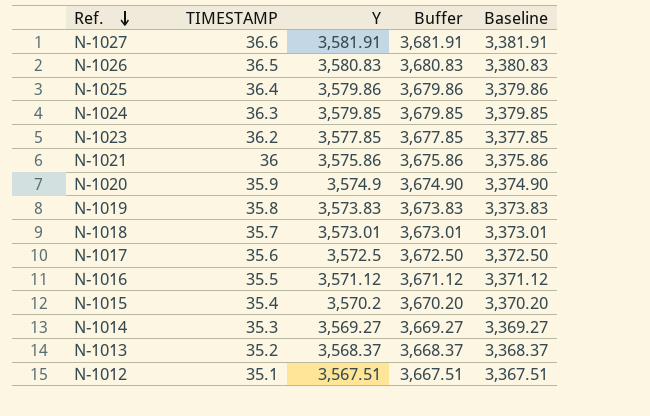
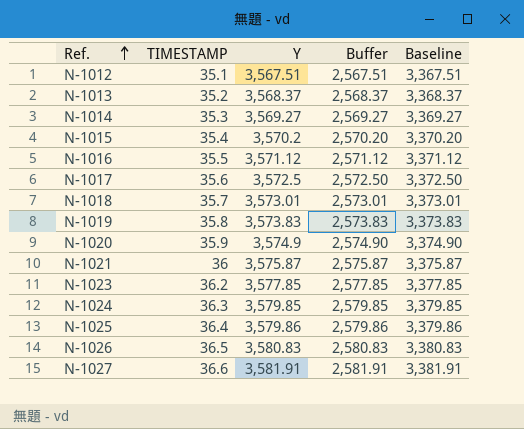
row order: Ref. descending -> Ref. ascending
column Buffer | formula: [Y] + 100 -> [Y] - 1000
N-1021 | Y: 3,575.86 -> 3,575.87
N-1021 | Baseline: 3,375.86 -> 3,375.87

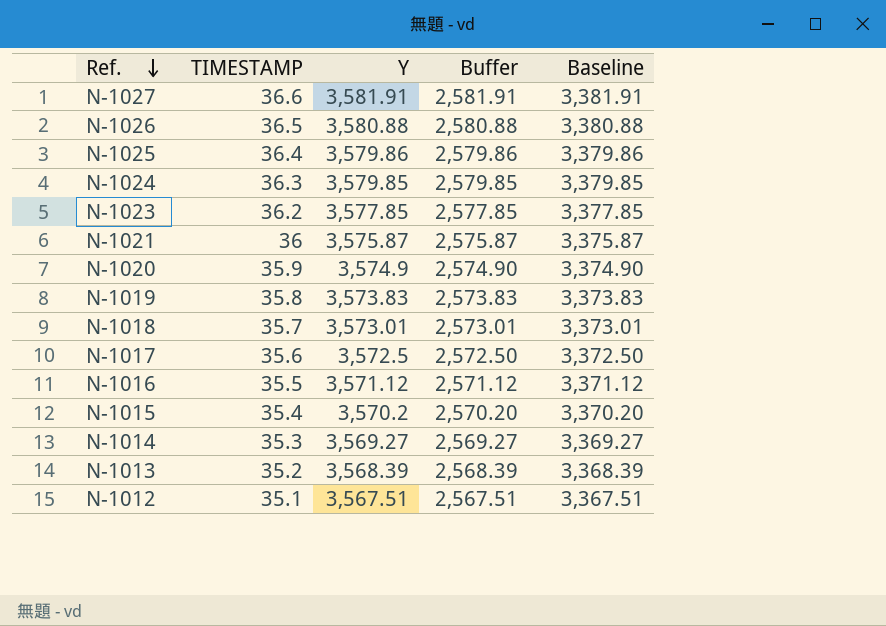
row order: Ref. ascending -> Ref. descending
N-1026 | Y: 3,580.83 -> 3,580.88
N-1026 | Buffer: 2,580.83 -> 2,580.88
N-1026 | Baseline: 3,380.83 -> 3,380.88
N-1013 | Y: 3,568.37 -> 3,568.39
N-1013 | Buffer: 2,568.37 -> 2,568.39
N-1013 | Baseline: 3,368.37 -> 3,368.39

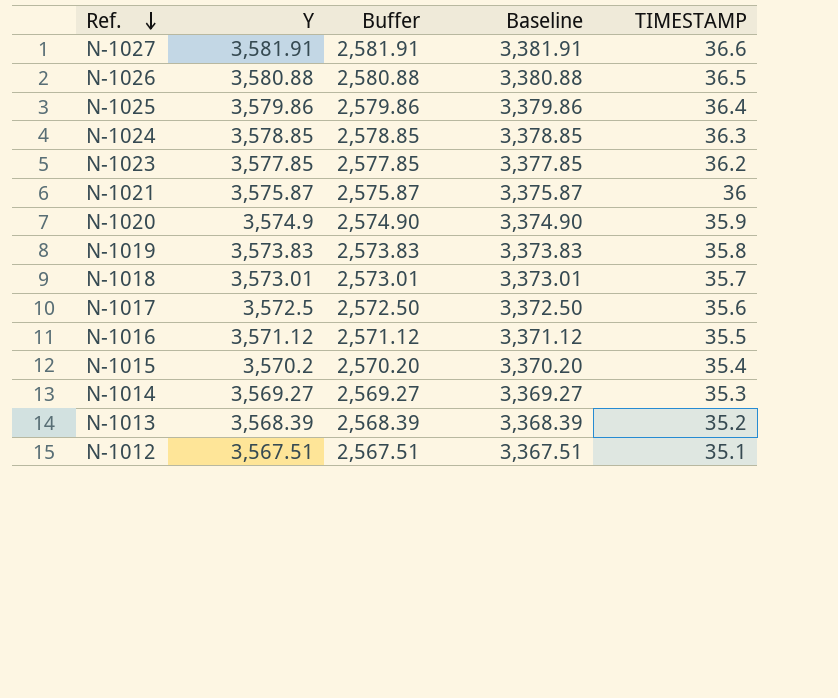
column TIMESTAMP | position: 2 -> 5
N-1024 | Y: 3,579.85 -> 3,578.85
N-1024 | Buffer: 2,579.85 -> 2,578.85
N-1024 | Baseline: 3,379.85 -> 3,378.85

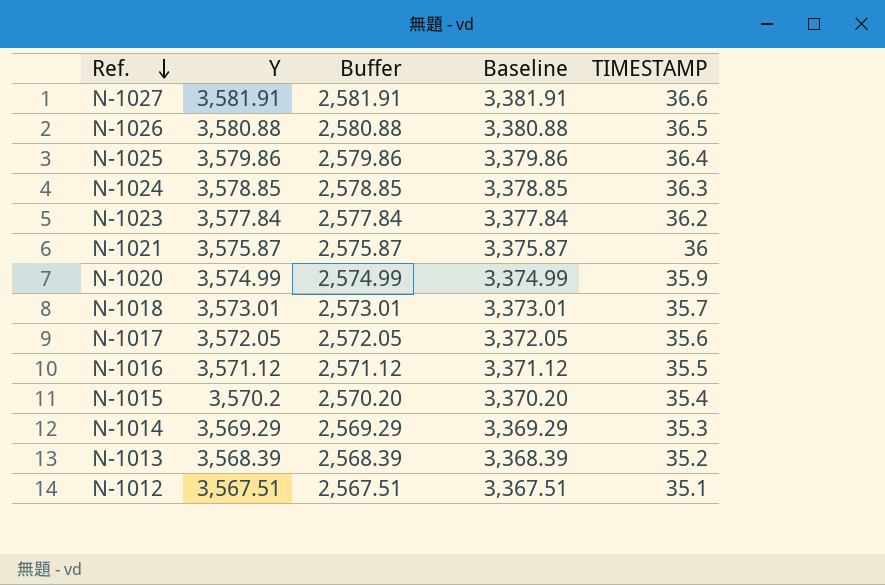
row N-1019: 3,573.83 | 2,573.83 | 3,373.83 | 35.8 -> none
N-1023 | Y: 3,577.85 -> 3,577.84
N-1023 | Buffer: 2,577.85 -> 2,577.84
N-1023 | Baseline: 3,377.85 -> 3,377.84
N-1020 | Y: 3,574.9 -> 3,574.99
N-1020 | Buffer: 2,574.90 -> 2,574.99
N-1020 | Baseline: 3,374.90 -> 3,374.99
N-1017 | Y: 3,572.5 -> 3,572.05
N-1017 | Buffer: 2,572.50 -> 2,572.05
N-1017 | Baseline: 3,372.50 -> 3,372.05
N-1014 | Y: 3,569.27 -> 3,569.29
N-1014 | Buffer: 2,569.27 -> 2,569.29
N-1014 | Baseline: 3,369.27 -> 3,369.29

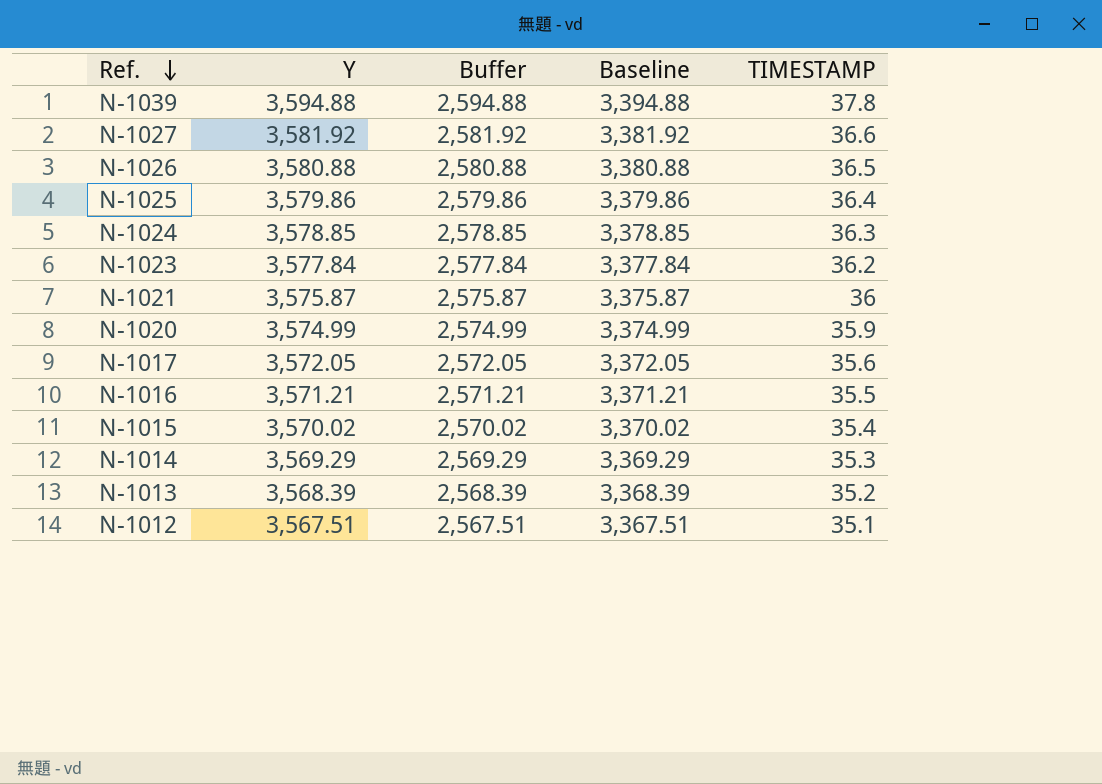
row N-1018: 3,573.01 | 2,573.01 | 3,373.01 | 35.7 -> none
row N-1039: none -> 3,594.88 | 2,594.88 | 3,394.88 | 37.8
N-1027 | Y: 3,581.91 -> 3,581.92
N-1027 | Buffer: 2,581.91 -> 2,581.92
N-1027 | Baseline: 3,381.91 -> 3,381.92
N-1016 | Y: 3,571.12 -> 3,571.21
N-1016 | Buffer: 2,571.12 -> 2,571.21
N-1016 | Baseline: 3,371.12 -> 3,371.21
N-1015 | Y: 3,570.2 -> 3,570.02
N-1015 | Buffer: 2,570.20 -> 2,570.02
N-1015 | Baseline: 3,370.20 -> 3,370.02

